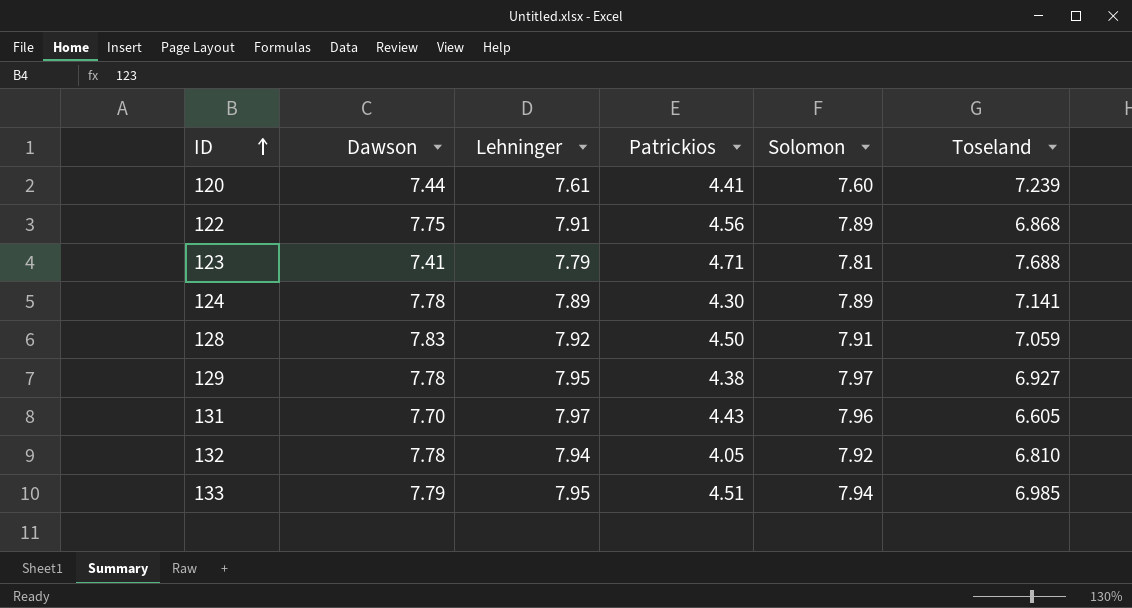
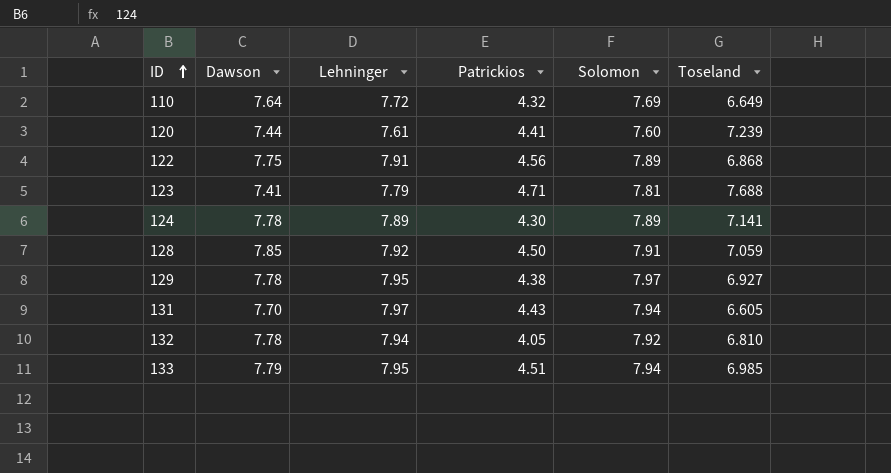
row 110: none -> 7.64 | 7.72 | 4.32 | 7.69 | 6.649
128 | Dawson: 7.83 -> 7.85
131 | Solomon: 7.96 -> 7.94

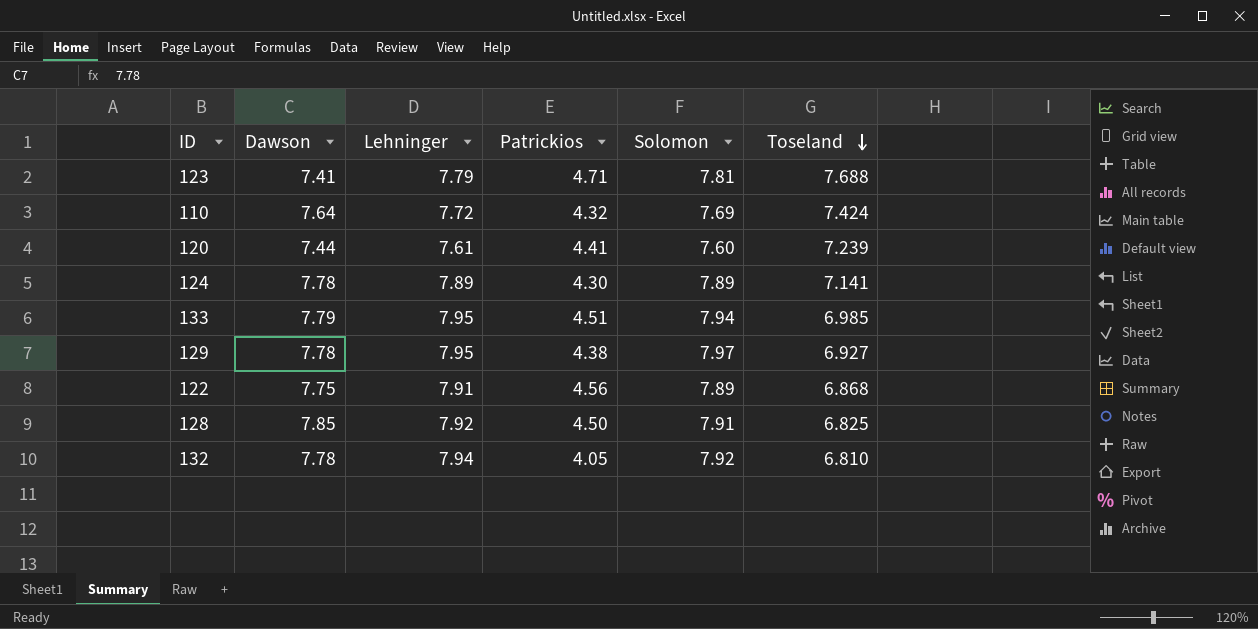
row order: ID ascending -> Toseland descending
row 131: 7.70 | 7.97 | 4.43 | 7.94 | 6.605 -> none
110 | Toseland: 6.649 -> 7.424
128 | Toseland: 7.059 -> 6.825

